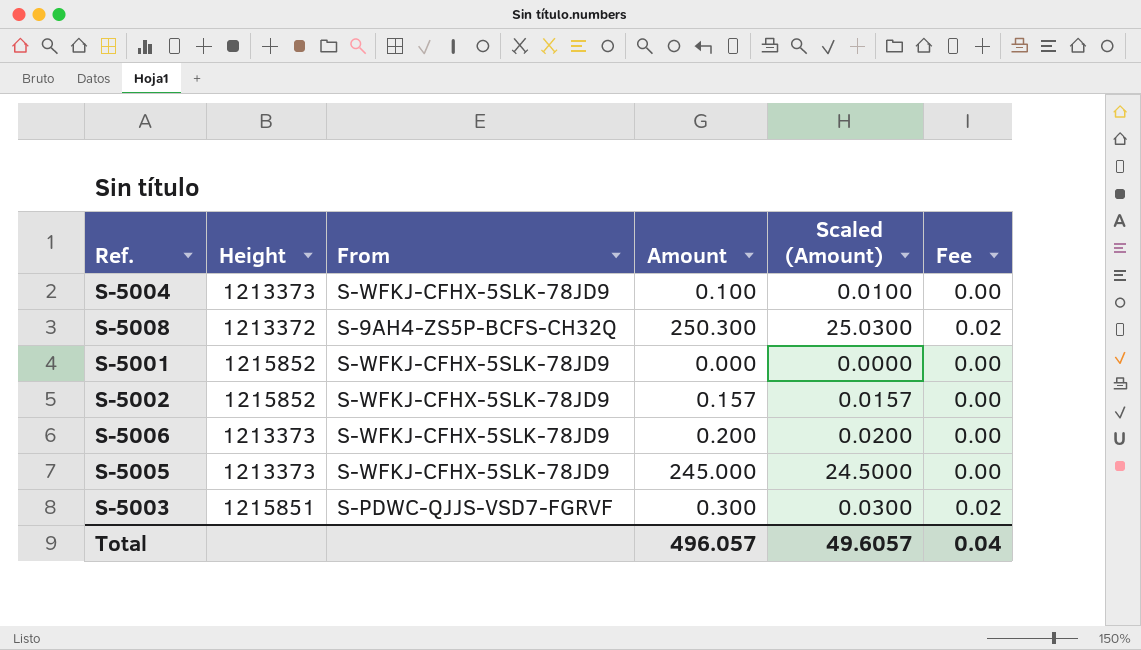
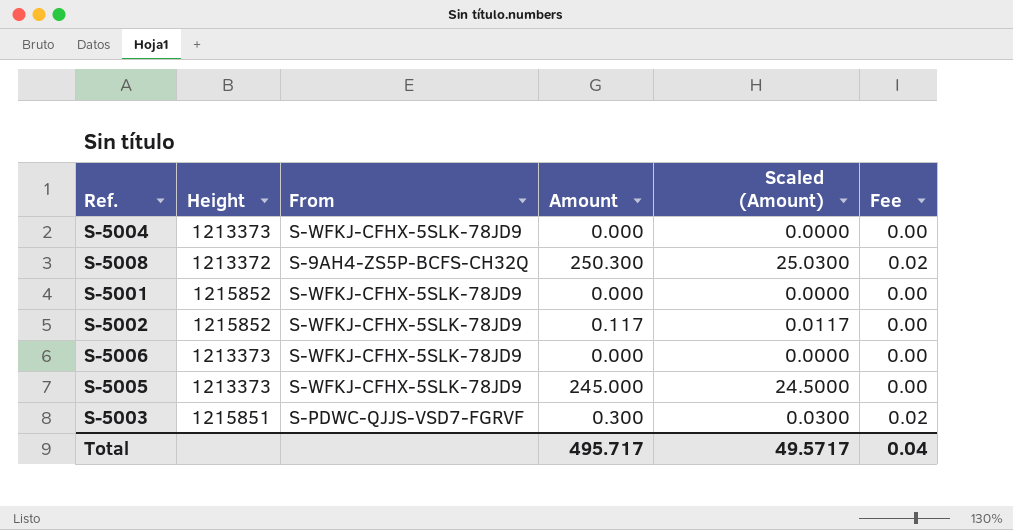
S-5004 | Amount: 0.100 -> 0.000
S-5004 | Scaled (Amount): 0.0100 -> 0.0000
S-5002 | Amount: 0.157 -> 0.117
S-5002 | Scaled (Amount): 0.0157 -> 0.0117
S-5006 | Amount: 0.200 -> 0.000
S-5006 | Scaled (Amount): 0.0200 -> 0.0000
Total | Amount: 496.057 -> 495.717
Total | Scaled (Amount): 49.6057 -> 49.5717

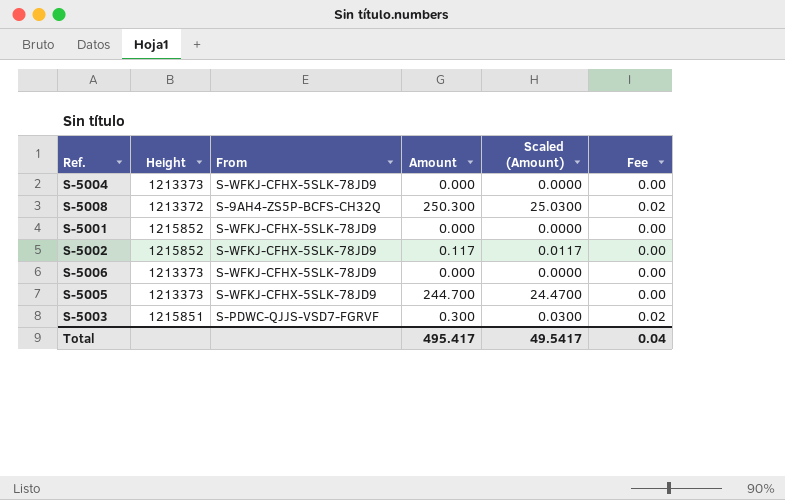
S-5005 | Amount: 245.000 -> 244.700
S-5005 | Scaled (Amount): 24.5000 -> 24.4700
Total | Amount: 495.717 -> 495.417
Total | Scaled (Amount): 49.5717 -> 49.5417

